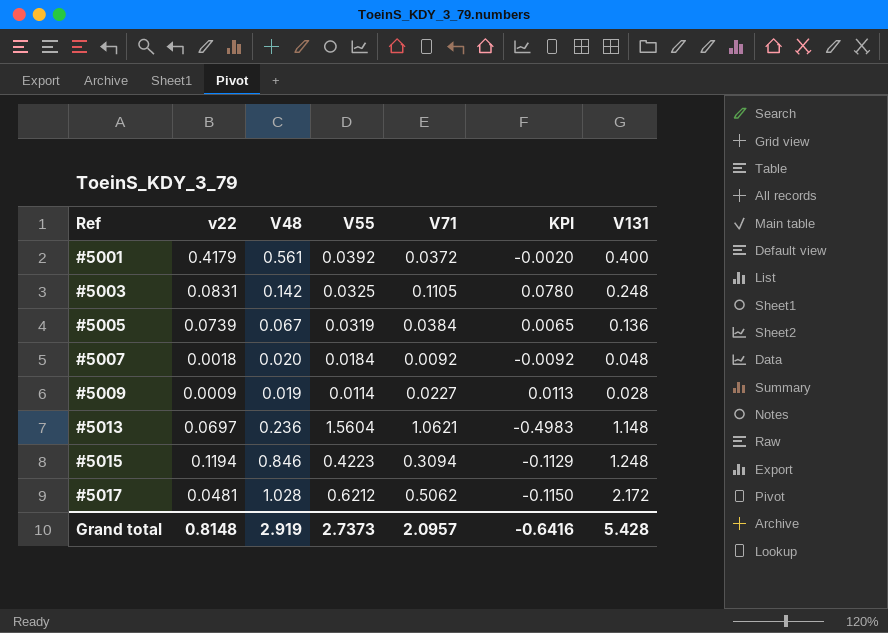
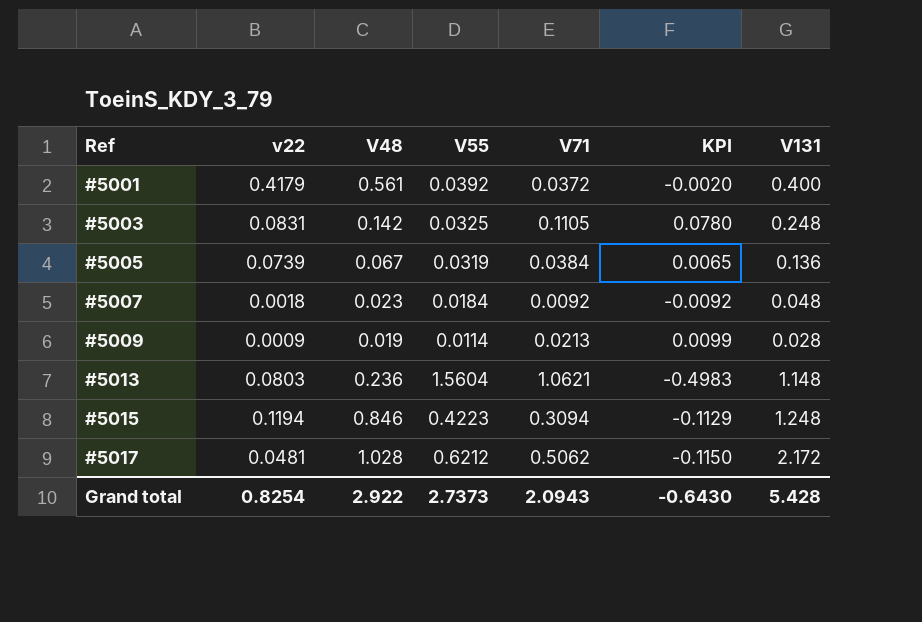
#5007 | V48: 0.020 -> 0.023
#5009 | V71: 0.0227 -> 0.0213
#5009 | KPI: 0.0113 -> 0.0099
#5013 | v22: 0.0697 -> 0.0803
Grand total | v22: 0.8148 -> 0.8254
Grand total | V48: 2.919 -> 2.922
Grand total | V71: 2.0957 -> 2.0943
Grand total | KPI: -0.6416 -> -0.6430

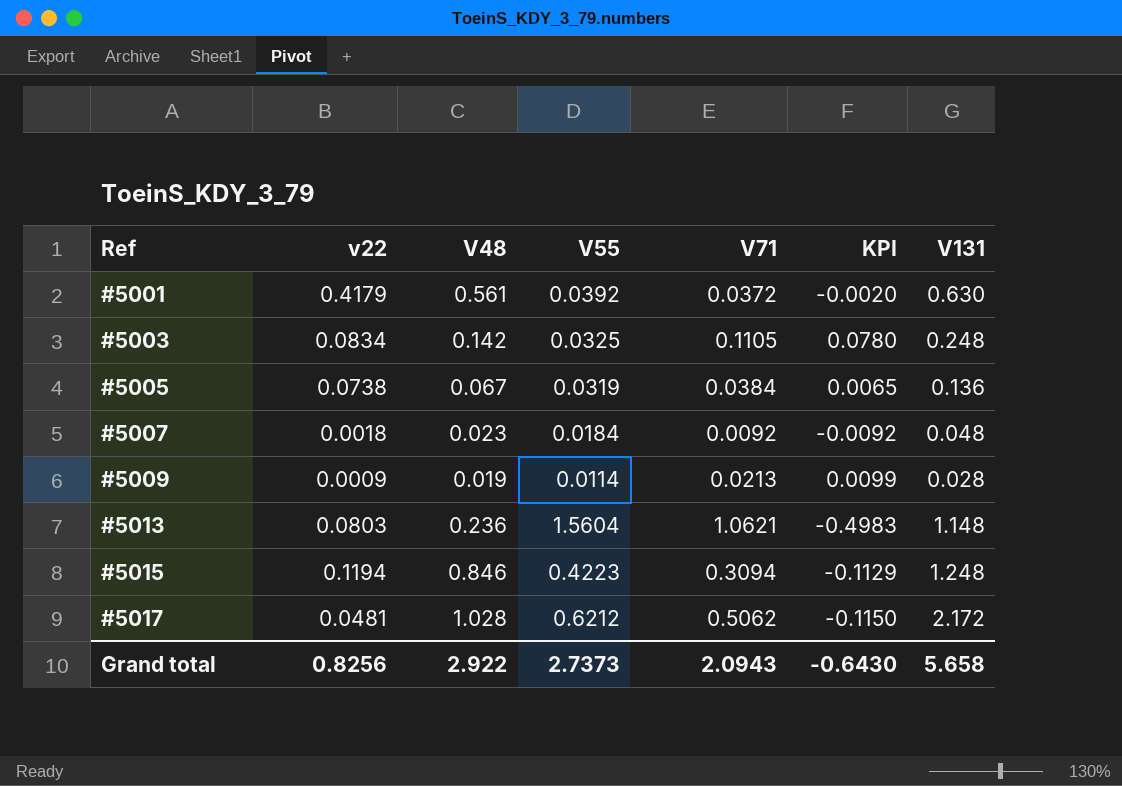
#5001 | V131: 0.400 -> 0.630
#5003 | v22: 0.0831 -> 0.0834
#5005 | v22: 0.0739 -> 0.0738
Grand total | v22: 0.8254 -> 0.8256
Grand total | V131: 5.428 -> 5.658

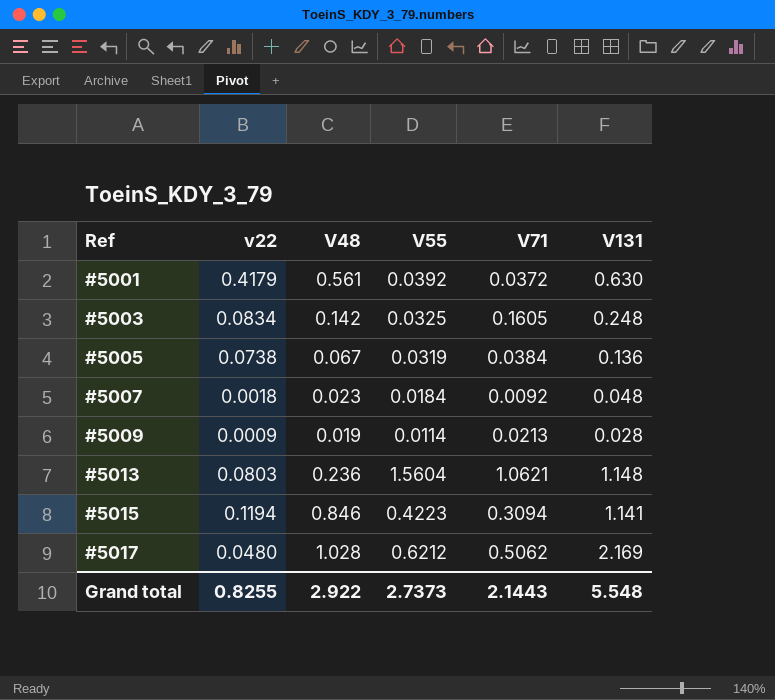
column KPI | formula: [V71] - [V55] -> none
#5003 | V71: 0.1105 -> 0.1605
#5015 | V131: 1.248 -> 1.141
#5017 | v22: 0.0481 -> 0.0480
#5017 | V131: 2.172 -> 2.169
Grand total | v22: 0.8256 -> 0.8255
Grand total | V71: 2.0943 -> 2.1443
Grand total | V131: 5.658 -> 5.548

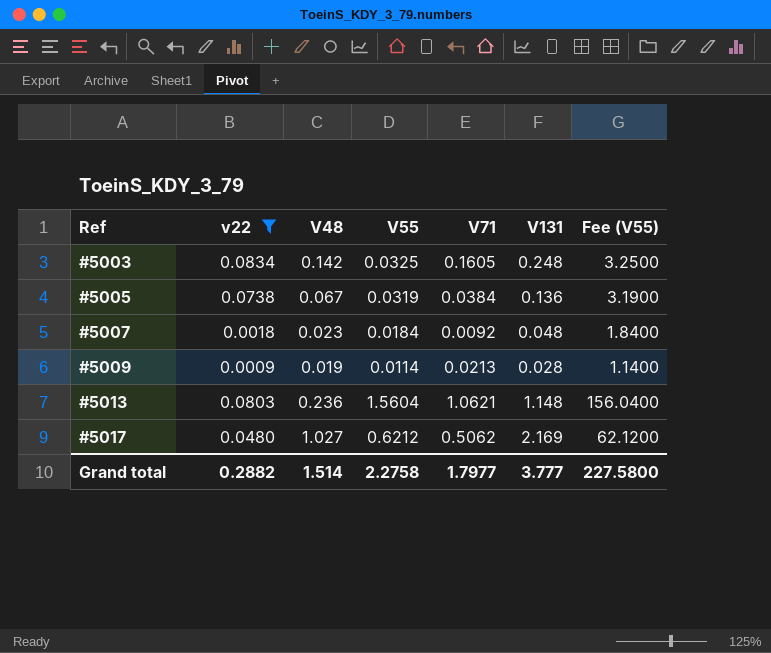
filter: none -> v22 <= 0.0834
column Fee (V55) | formula: none -> [V55] * 100
#5017 | V48: 1.028 -> 1.027
Grand total | v22: 0.8255 -> 0.2882
Grand total | V48: 2.922 -> 1.514
Grand total | V55: 2.7373 -> 2.2758
Grand total | V71: 2.1443 -> 1.7977
Grand total | V131: 5.548 -> 3.777

